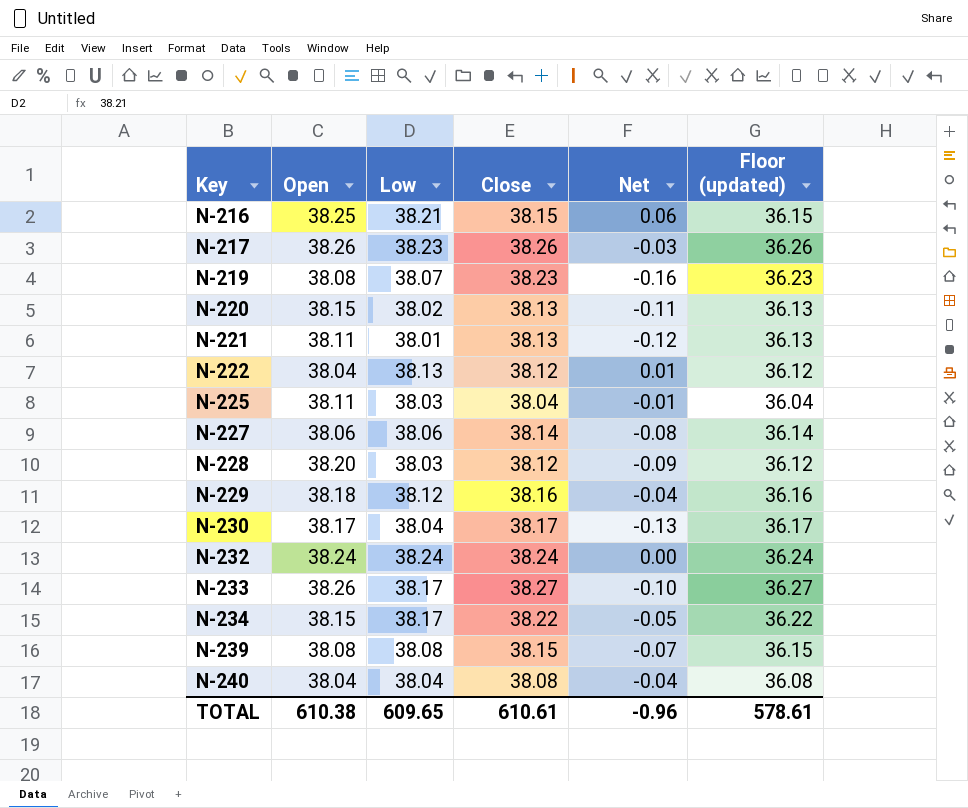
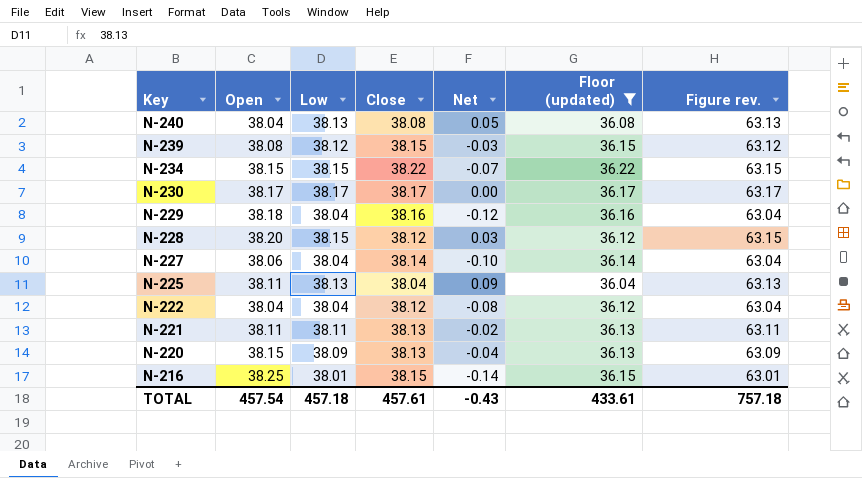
filter: none -> Floor (updated) <= 36.22
row order: Key ascending -> Key descending
column Figure rev. | formula: none -> [Low] + 25
N-240 | Low: 38.04 -> 38.13
N-240 | Net: -0.04 -> 0.05
N-239 | Low: 38.08 -> 38.12
N-239 | Net: -0.07 -> -0.03
N-234 | Low: 38.17 -> 38.15
N-234 | Net: -0.05 -> -0.07
N-230 | Low: 38.04 -> 38.17
N-230 | Net: -0.13 -> 0.00
N-229 | Low: 38.12 -> 38.04
N-229 | Net: -0.04 -> -0.12
N-228 | Low: 38.03 -> 38.15
N-228 | Net: -0.09 -> 0.03
N-227 | Low: 38.06 -> 38.04
N-227 | Net: -0.08 -> -0.10
N-225 | Low: 38.03 -> 38.13
N-225 | Net: -0.01 -> 0.09
N-222 | Low: 38.13 -> 38.04
N-222 | Net: 0.01 -> -0.08
N-221 | Low: 38.01 -> 38.11
N-221 | Net: -0.12 -> -0.02
N-220 | Low: 38.02 -> 38.09
N-220 | Net: -0.11 -> -0.04
N-216 | Low: 38.21 -> 38.01
N-216 | Net: 0.06 -> -0.14
TOTAL | Open: 610.38 -> 457.54
TOTAL | Low: 609.65 -> 457.18
TOTAL | Close: 610.61 -> 457.61
TOTAL | Net: -0.96 -> -0.43
TOTAL | Floor (updated): 578.61 -> 433.61

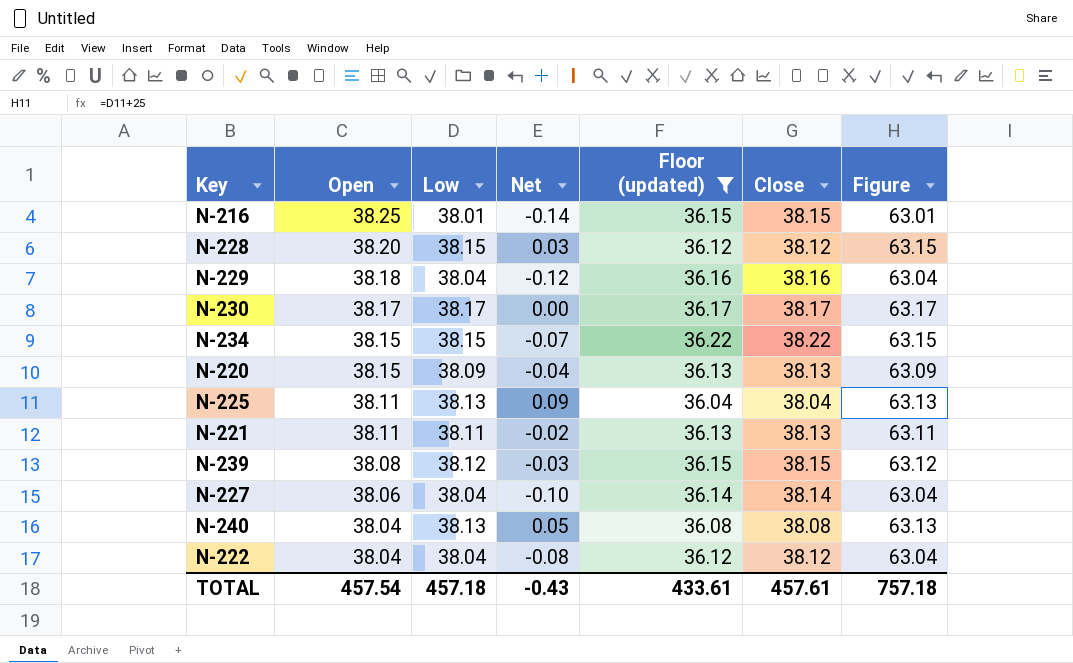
row order: Key descending -> Open descending
column Close | position: 4 -> 6
column name: Figure rev. -> Figure

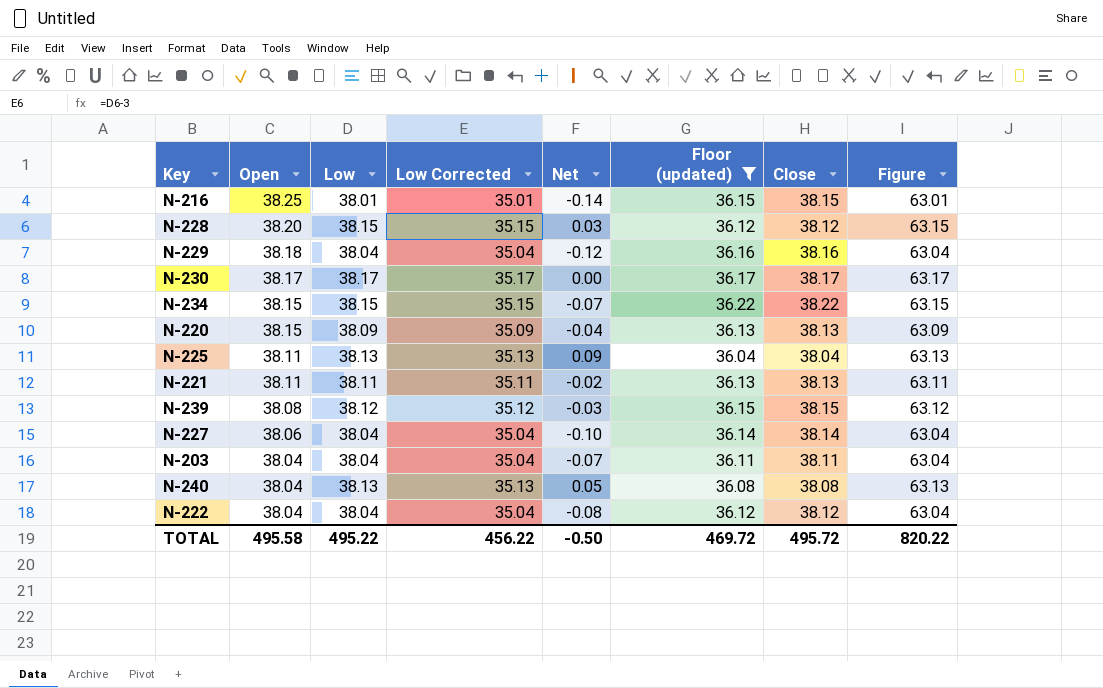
column Low Corrected | formula: none -> [Low] - 3
row N-203: none -> 38.04 | 38.04 | 35.04 | -0.07 | 36.11 | 38.11 | 63.04
TOTAL | Open: 457.54 -> 495.58
TOTAL | Low: 457.18 -> 495.22
TOTAL | Net: -0.43 -> -0.50
TOTAL | Floor (updated): 433.61 -> 469.72
TOTAL | Close: 457.61 -> 495.72
TOTAL | Figure: 757.18 -> 820.22

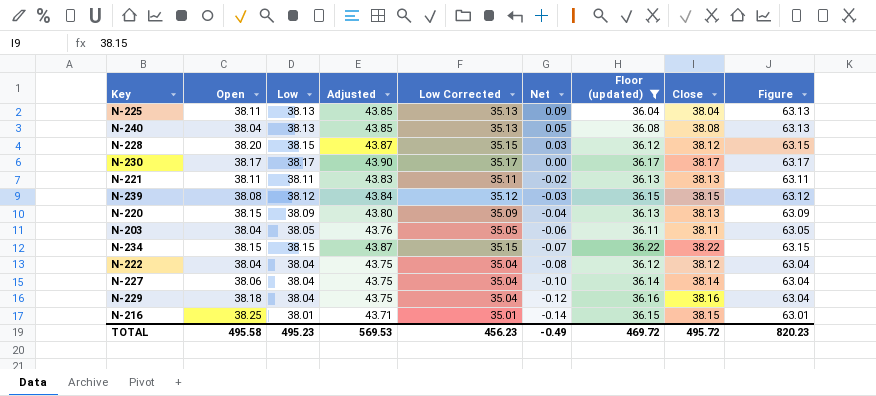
row order: Open descending -> Net descending
column Adjusted | formula: none -> [Low] * 1.15
N-203 | Low: 38.04 -> 38.05
N-203 | Low Corrected: 35.04 -> 35.05
N-203 | Net: -0.07 -> -0.06
N-203 | Figure: 63.04 -> 63.05
TOTAL | Low: 495.22 -> 495.23
TOTAL | Low Corrected: 456.22 -> 456.23
TOTAL | Net: -0.50 -> -0.49
TOTAL | Figure: 820.22 -> 820.23

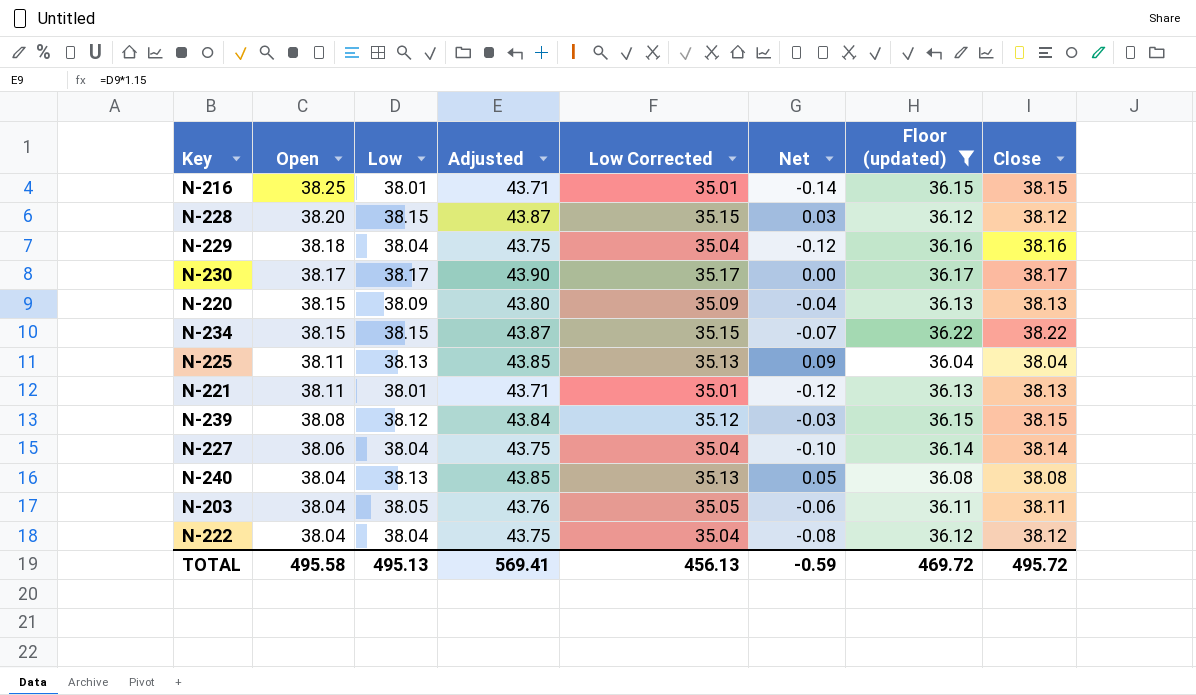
row order: Net descending -> Open descending
column Figure | formula: [Low] + 25 -> none
N-221 | Low: 38.11 -> 38.01
N-221 | Adjusted: 43.83 -> 43.71
N-221 | Low Corrected: 35.11 -> 35.01
N-221 | Net: -0.02 -> -0.12
TOTAL | Low: 495.23 -> 495.13
TOTAL | Adjusted: 569.53 -> 569.41
TOTAL | Low Corrected: 456.23 -> 456.13
TOTAL | Net: -0.49 -> -0.59

